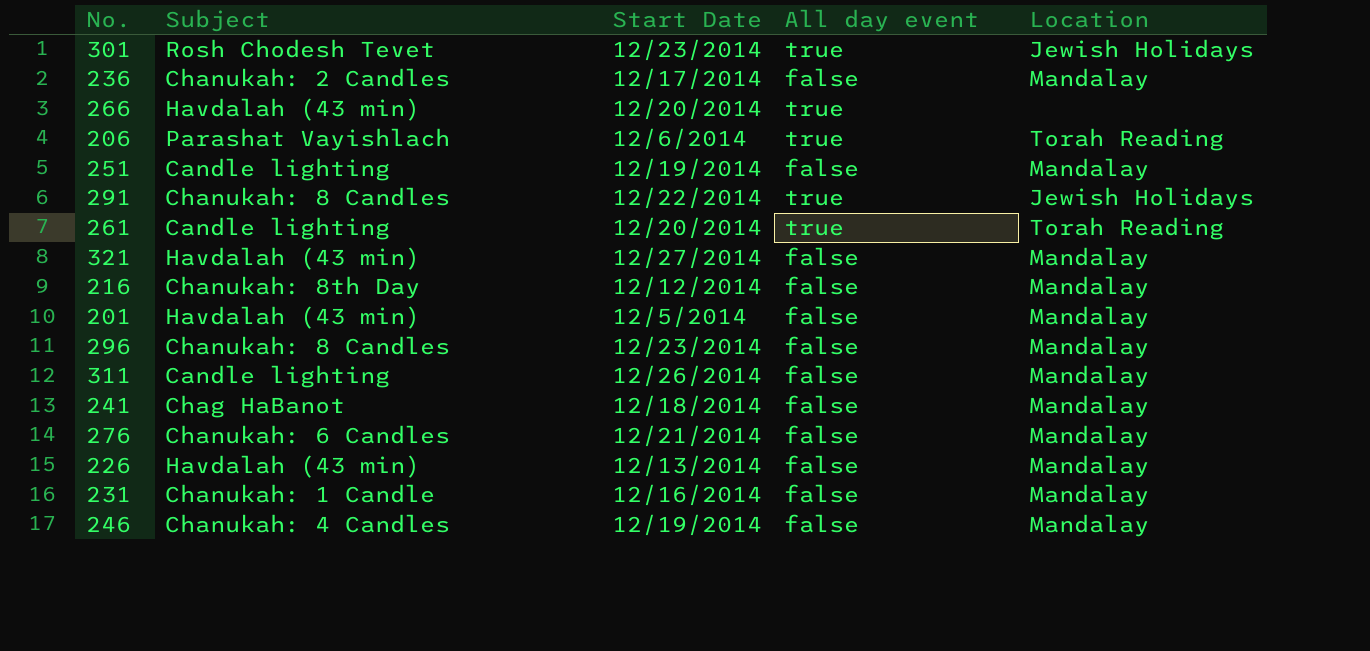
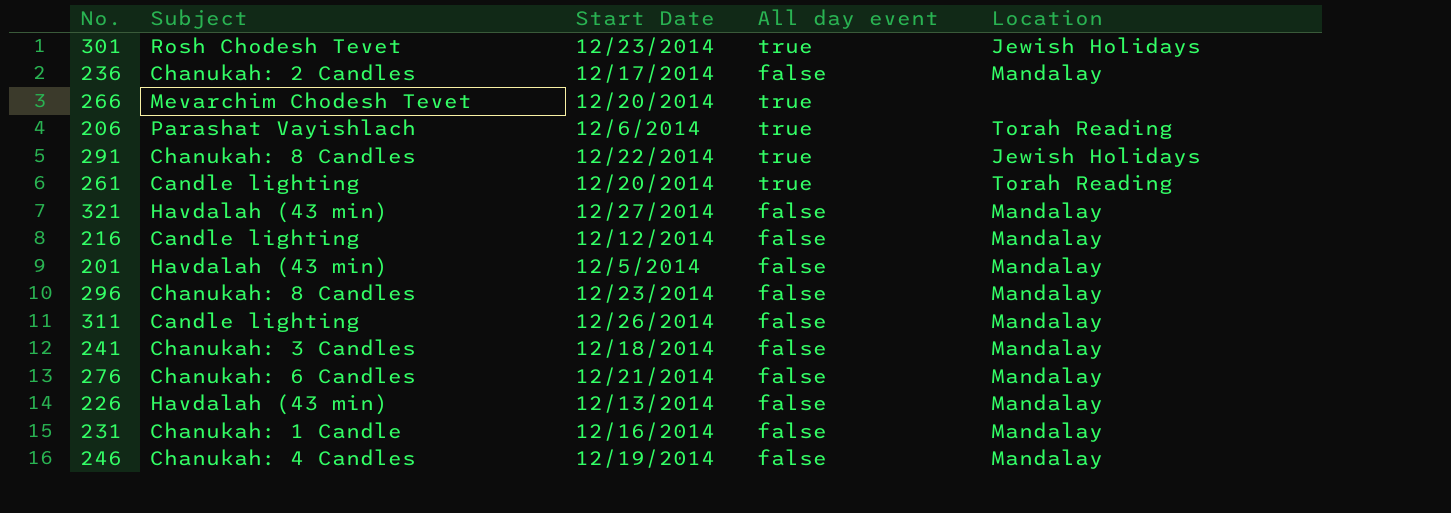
row 251: Candle lighting | 12/19/2014 | false | Mandalay -> none
266 | Subject: Havdalah (43 min) -> Mevarchim Chodesh Tevet
216 | Subject: Chanukah: 8th Day -> Candle lighting
241 | Subject: Chag HaBanot -> Chanukah: 3 Candles

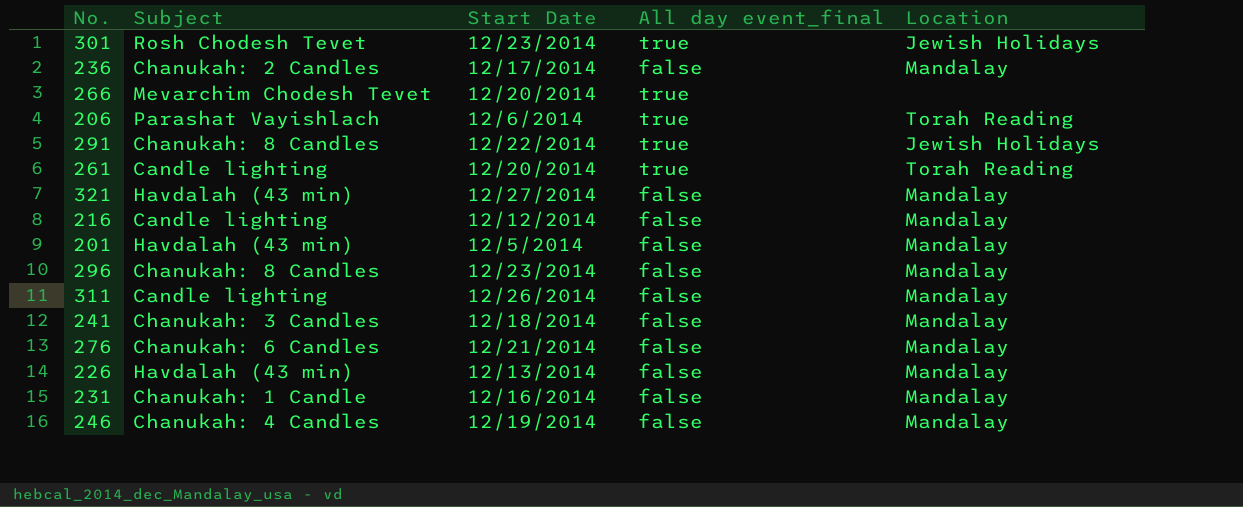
column name: All day event -> All day event_final

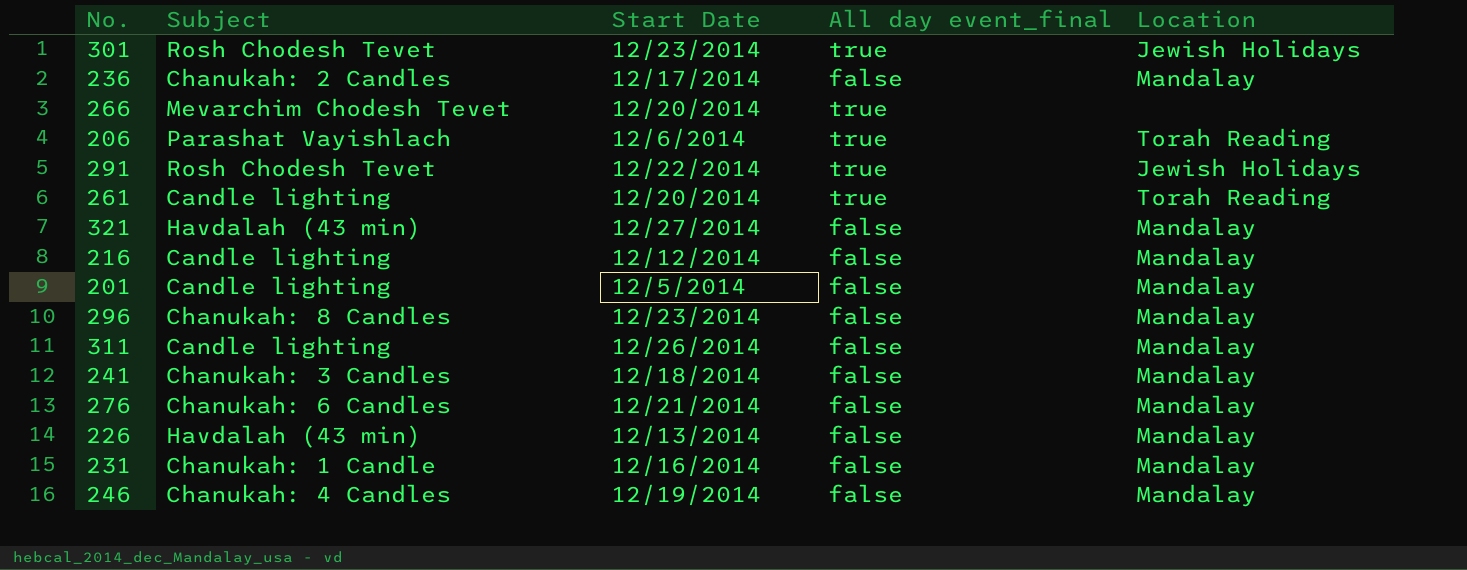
291 | Subject: Chanukah: 8 Candles -> Rosh Chodesh Tevet
201 | Subject: Havdalah (43 min) -> Candle lighting

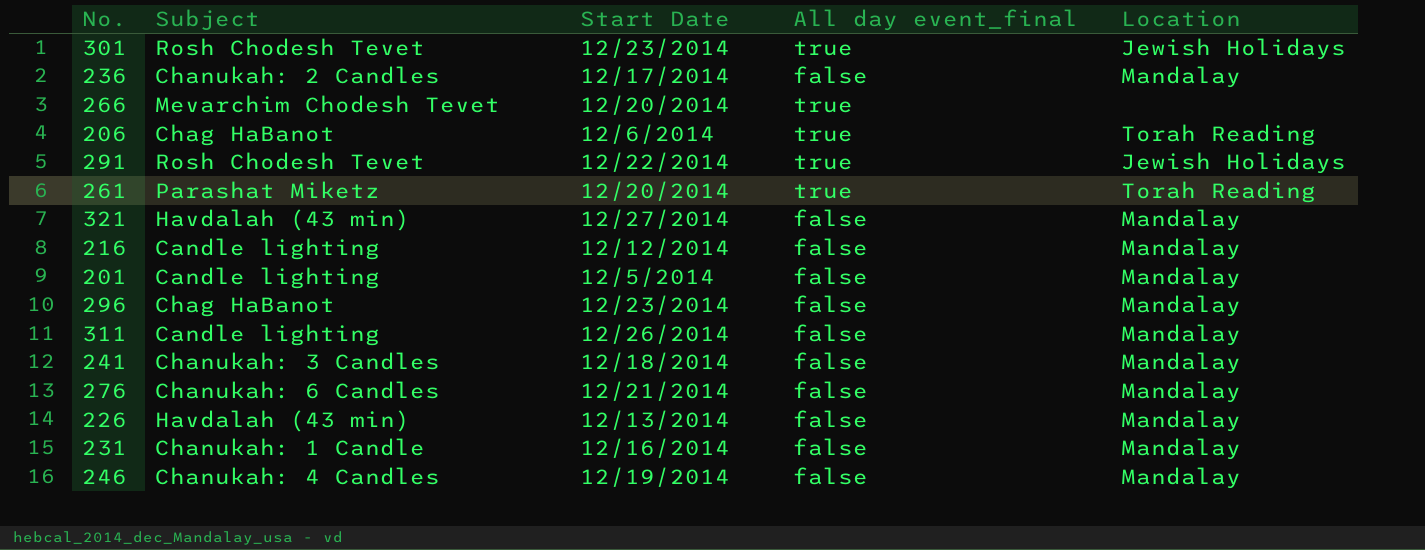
206 | Subject: Parashat Vayishlach -> Chag HaBanot
261 | Subject: Candle lighting -> Parashat Miketz
296 | Subject: Chanukah: 8 Candles -> Chag HaBanot

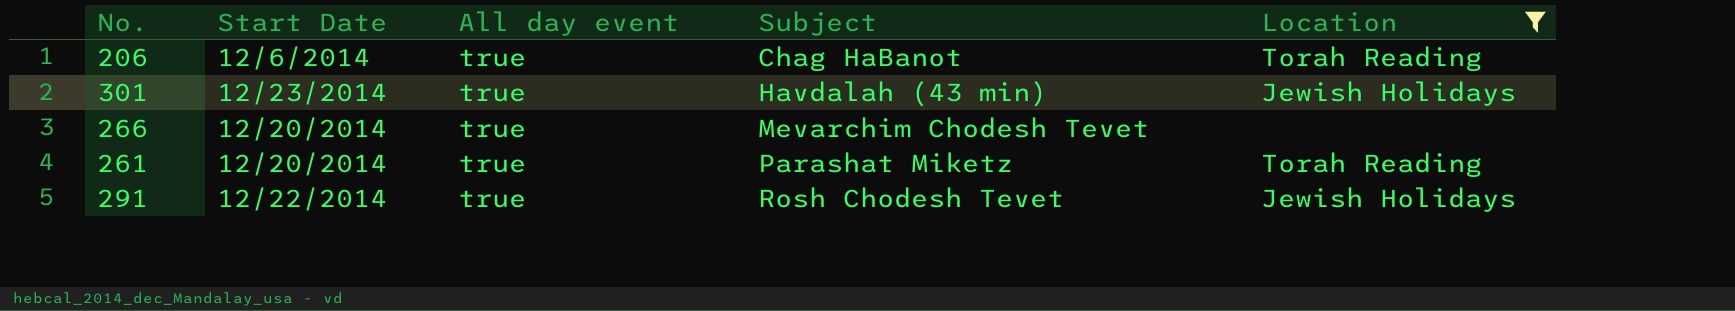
filter: none -> Location != Mandalay
row order: none -> Subject ascending
column name: All day event_final -> All day event
column Subject | position: 2 -> 4
301 | Subject: Rosh Chodesh Tevet -> Havdalah (43 min)

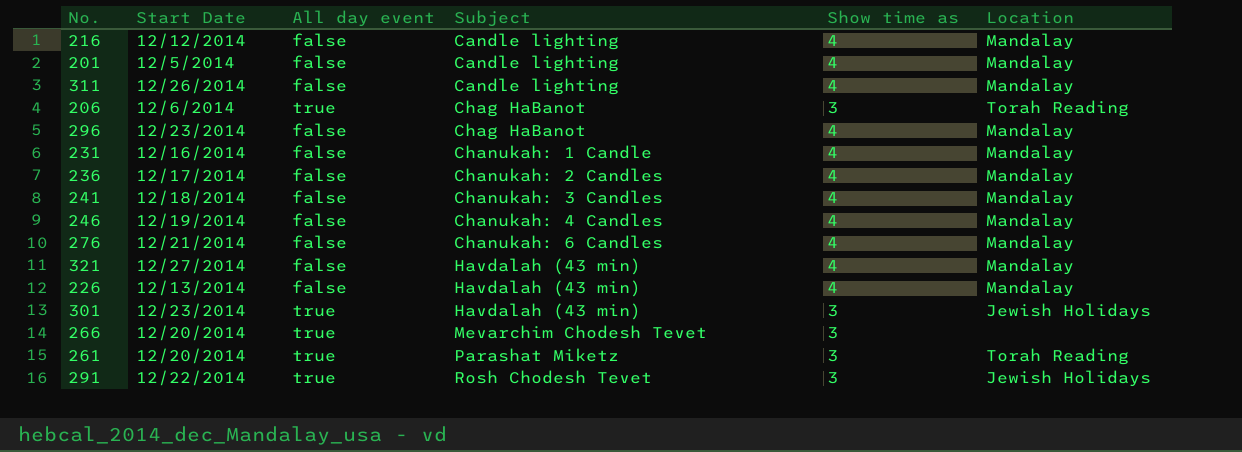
filter: Location != Mandalay -> none
column Show time as | position: none -> 5

